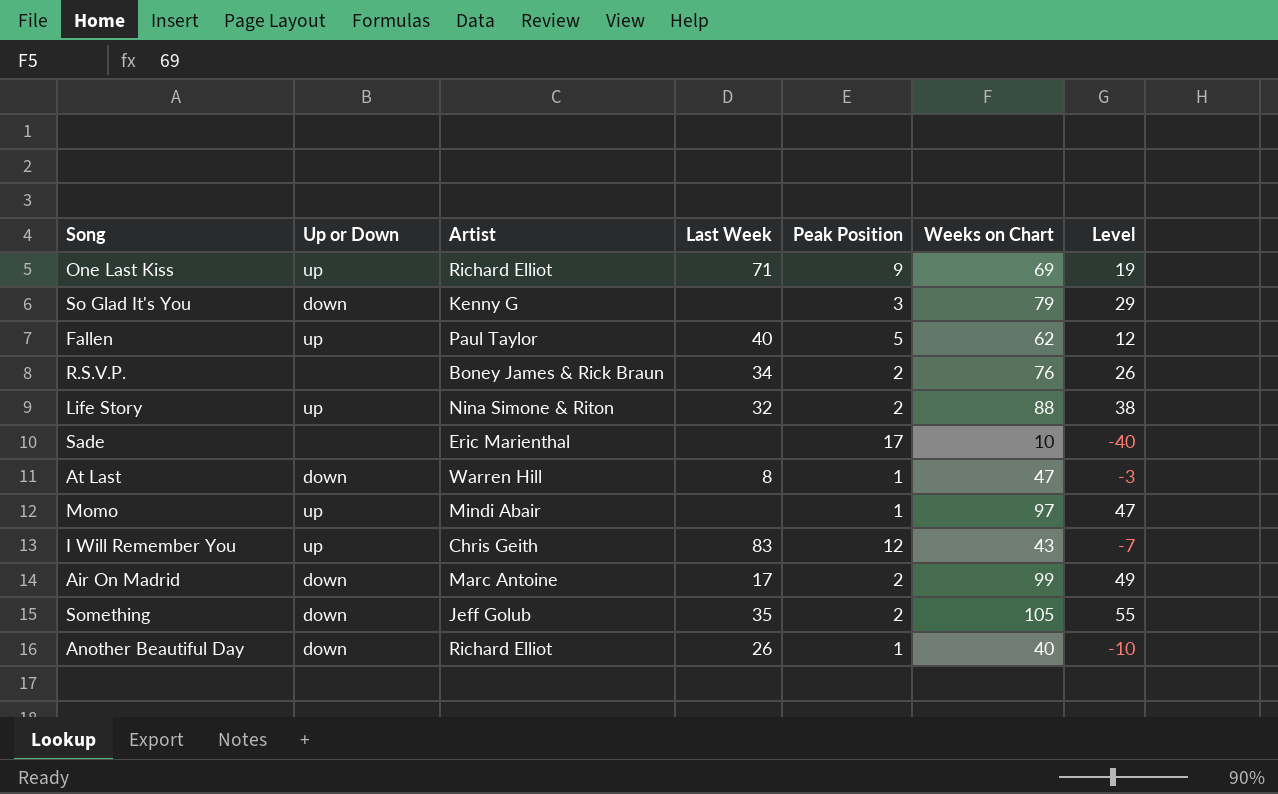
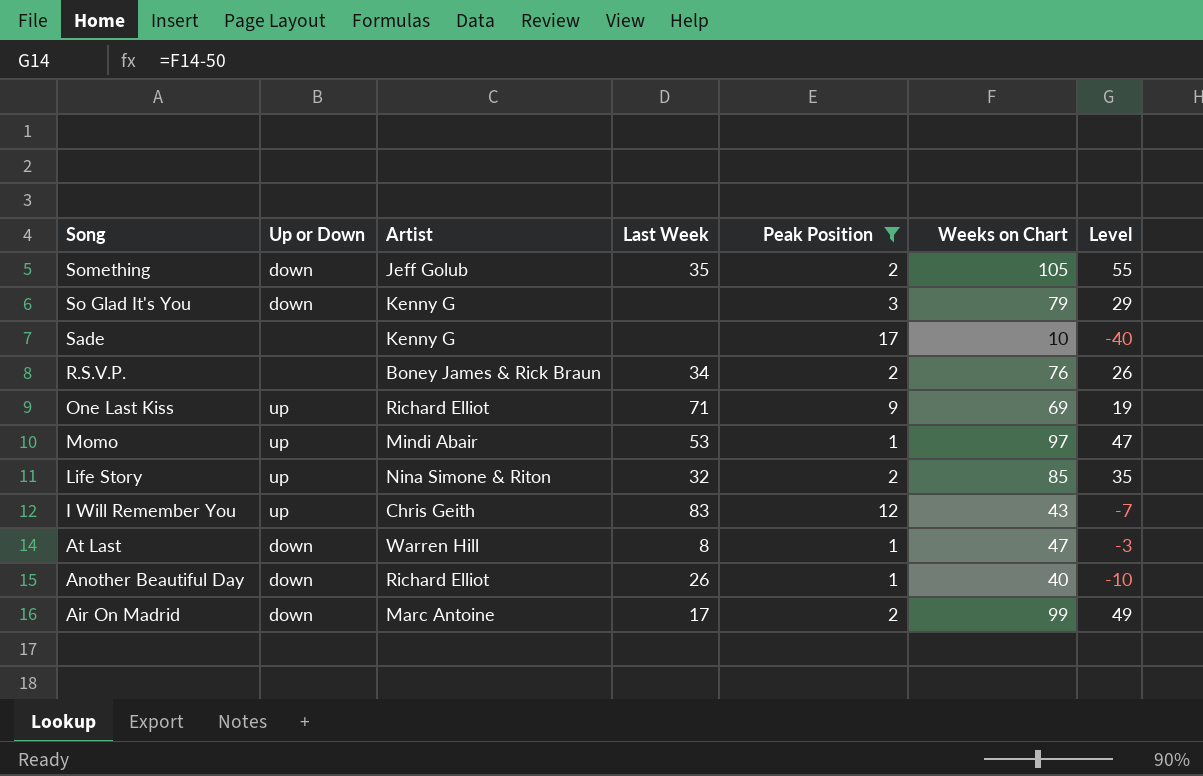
filter: none -> Peak Position != 5
row order: none -> Song descending
Sade | Artist: Eric Marienthal -> Kenny G
Momo | Last Week: none -> 53
Life Story | Weeks on Chart: 88 -> 85
Life Story | Level: 38 -> 35

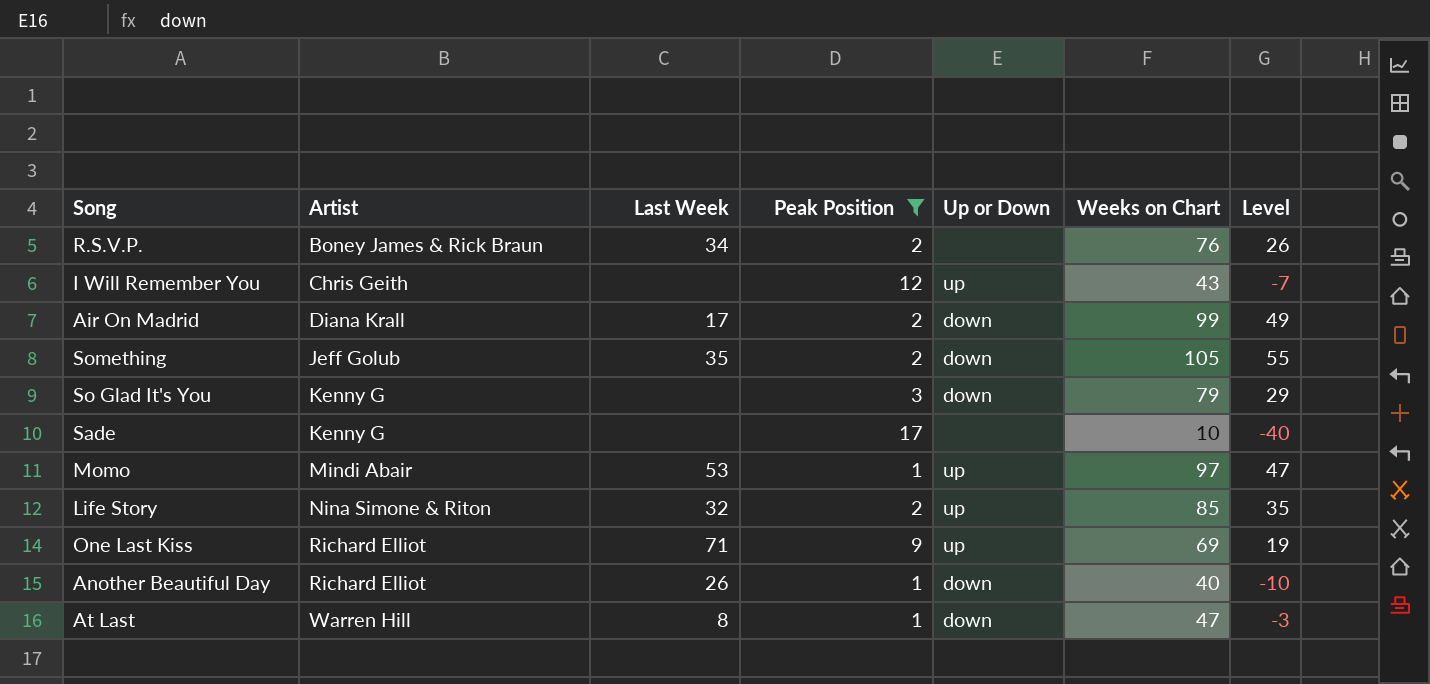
row order: Song descending -> Artist ascending
column Up or Down | position: 2 -> 5
I Will Remember You | Last Week: 83 -> none
Air On Madrid | Artist: Marc Antoine -> Diana Krall

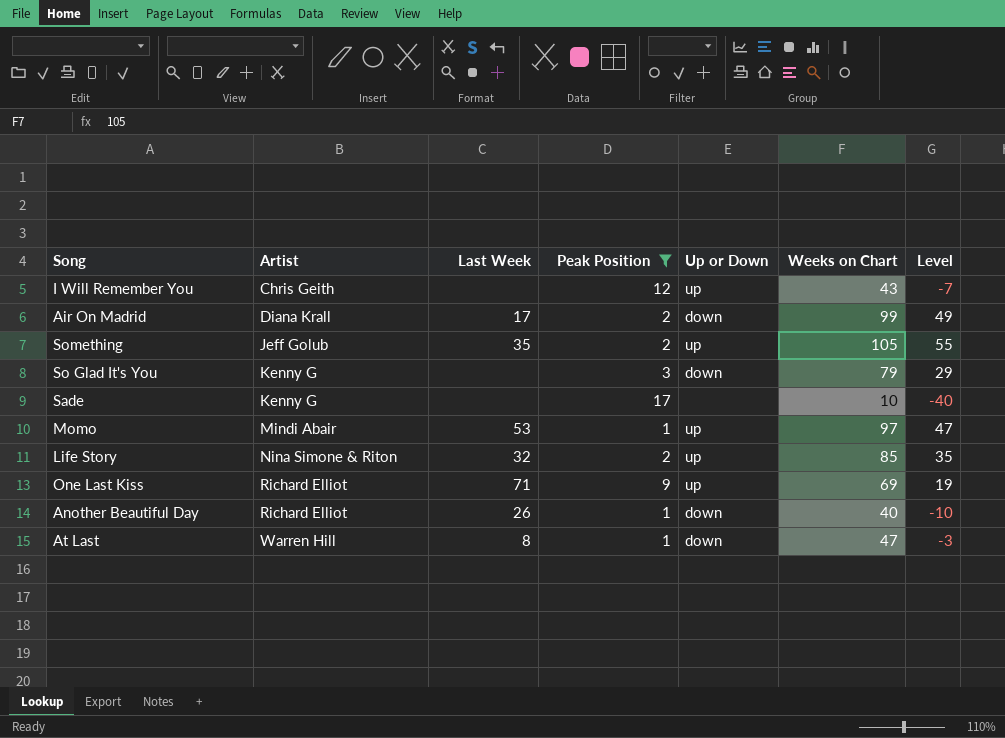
row R.S.V.P.: Boney James & Rick Braun | 34 | 2 | none | 76 | 26 -> none
Something | Up or Down: down -> up

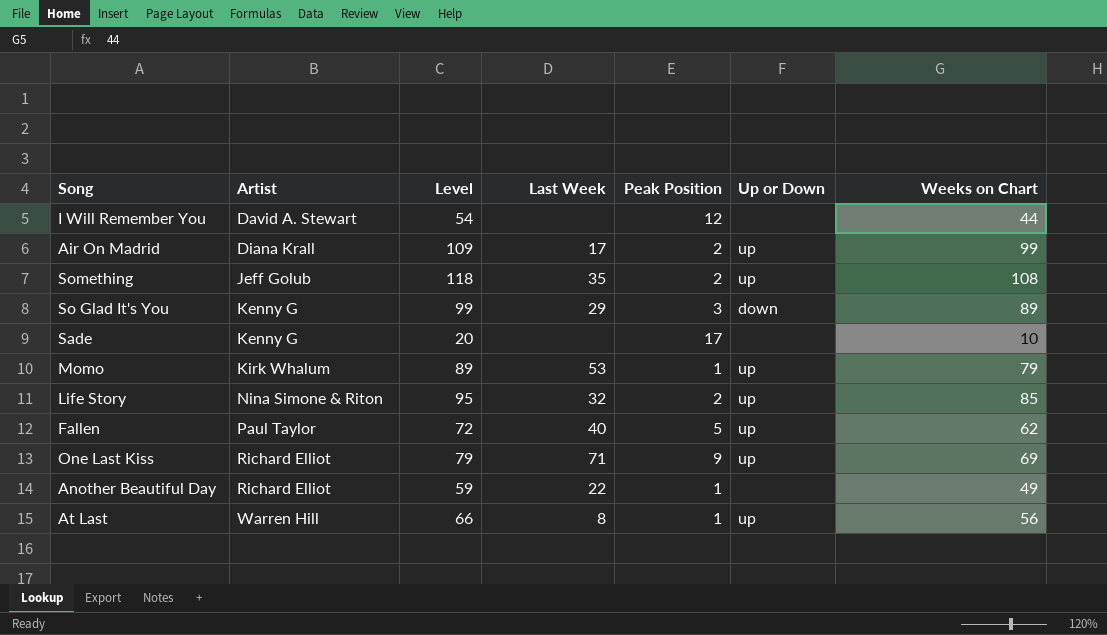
filter: Peak Position != 5 -> none
column Level | formula: [Weeks on Chart] - 50 -> [Weeks on Chart] + 10
column Level | position: 7 -> 3
I Will Remember You | Artist: Chris Geith -> David A. Stewart
I Will Remember You | Up or Down: up -> none
I Will Remember You | Weeks on Chart: 43 -> 44
Air On Madrid | Up or Down: down -> up
Something | Weeks on Chart: 105 -> 108
So Glad It's You | Last Week: none -> 29
So Glad It's You | Weeks on Chart: 79 -> 89
Momo | Artist: Mindi Abair -> Kirk Whalum
Momo | Weeks on Chart: 97 -> 79
Another Beautiful Day | Last Week: 26 -> 22
Another Beautiful Day | Up or Down: down -> none
Another Beautiful Day | Weeks on Chart: 40 -> 49
At Last | Up or Down: down -> up
At Last | Weeks on Chart: 47 -> 56

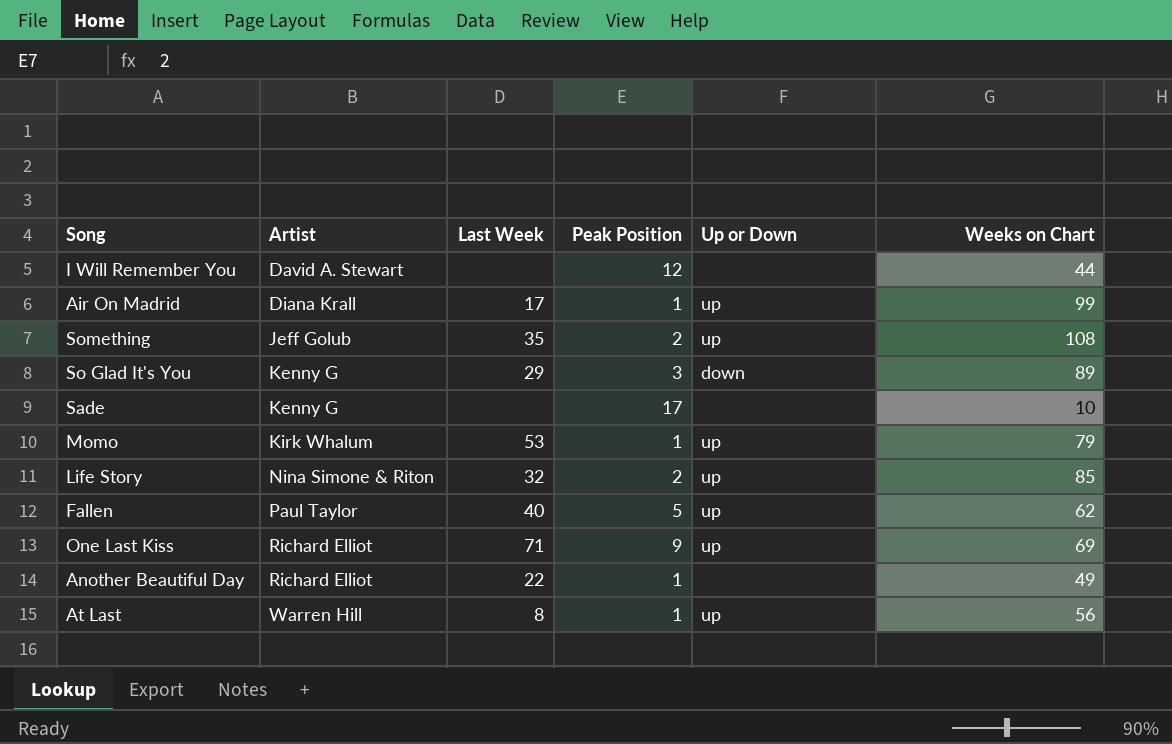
column Level | formula: [Weeks on Chart] + 10 -> none
Air On Madrid | Peak Position: 2 -> 1

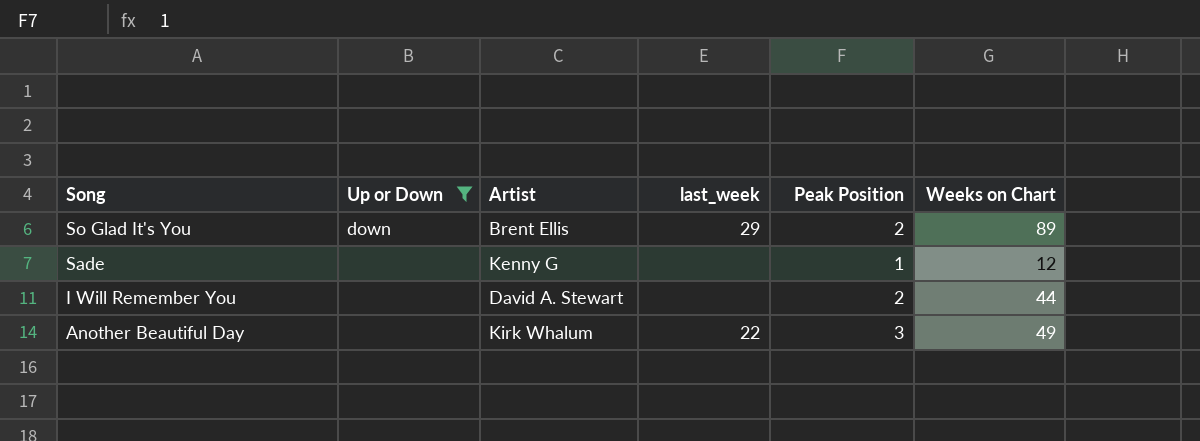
filter: none -> Up or Down != up
row order: Artist ascending -> Song descending
column Up or Down | position: 5 -> 2
column name: Last Week -> last_week
So Glad It's You | Artist: Kenny G -> Brent Ellis
So Glad It's You | Peak Position: 3 -> 2
Sade | Peak Position: 17 -> 1
Sade | Weeks on Chart: 10 -> 12
I Will Remember You | Peak Position: 12 -> 2
Another Beautiful Day | Artist: Richard Elliot -> Kirk Whalum
Another Beautiful Day | Peak Position: 1 -> 3

